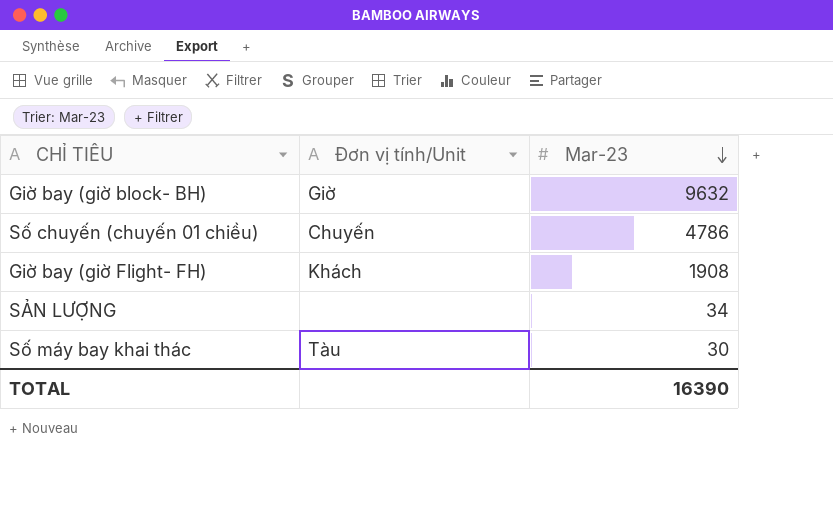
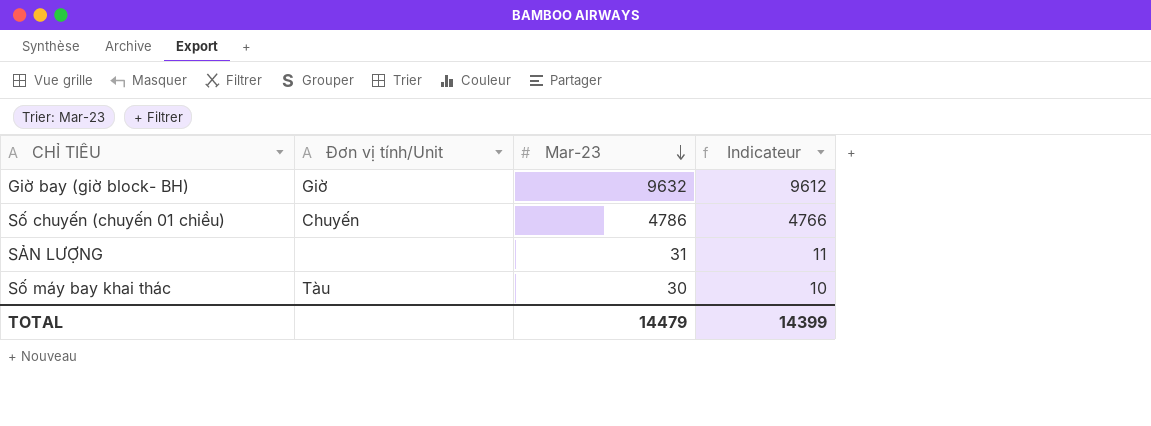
column Indicateur | formula: none -> [Mar-23] - 20
row Giờ bay (giờ Flight- FH): Khách | 1908 -> none
SẢN LƯỢNG | Mar-23: 34 -> 31
TOTAL | Mar-23: 16390 -> 14479

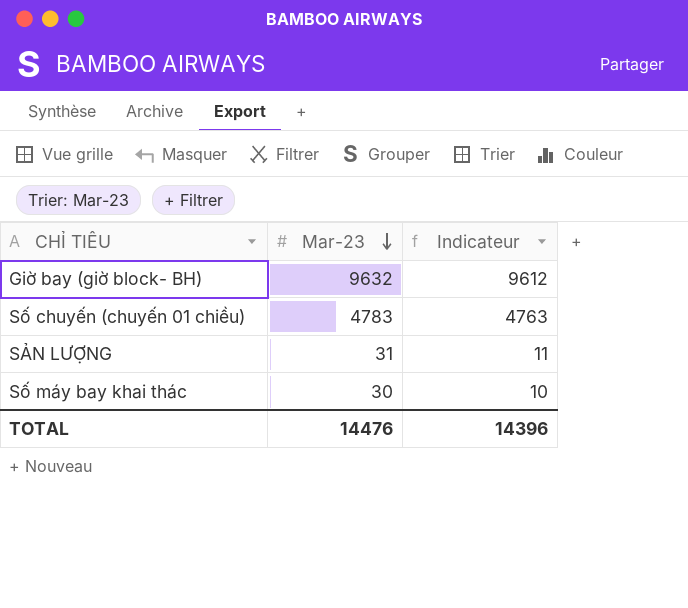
column Đơn vị tính/Unit | position: 2 -> none
Số chuyến (chuyến 01 chiều) | Mar-23: 4786 -> 4783
Số chuyến (chuyến 01 chiều) | Indicateur: 4766 -> 4763
TOTAL | Mar-23: 14479 -> 14476
TOTAL | Indicateur: 14399 -> 14396

